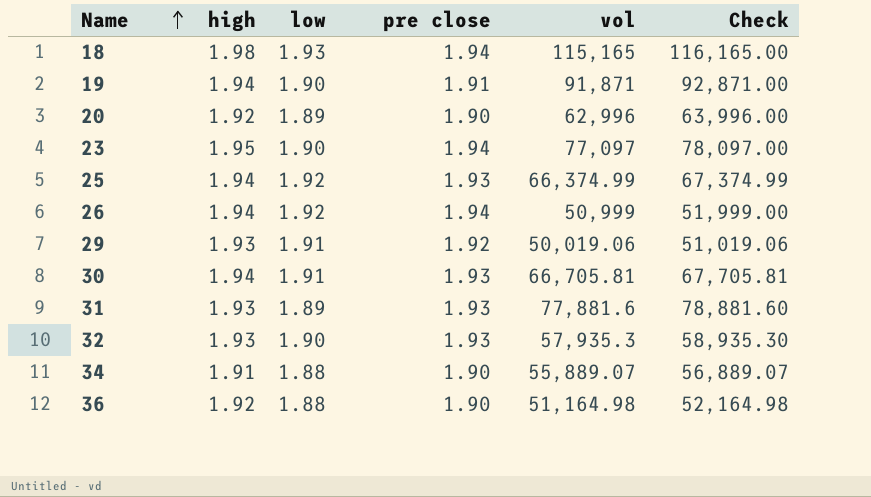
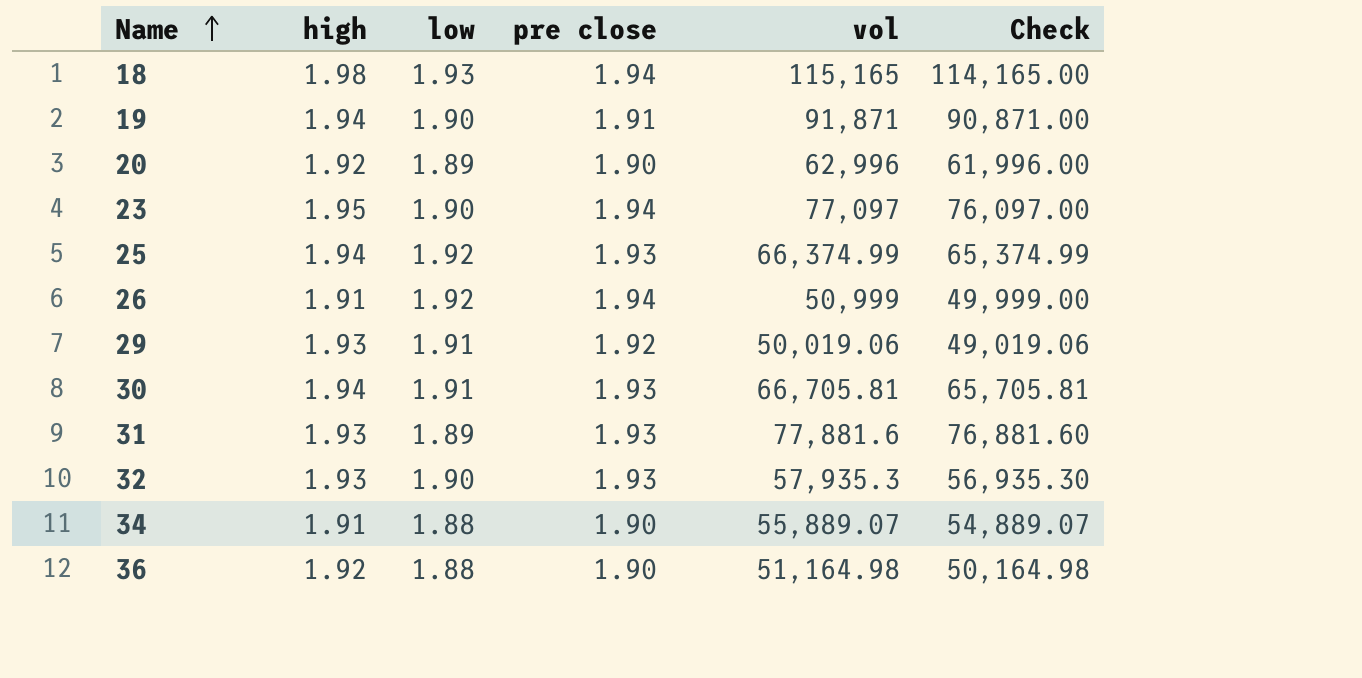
column Check | formula: [vol] + 1000 -> [vol] - 1000
26 | high: 1.94 -> 1.91

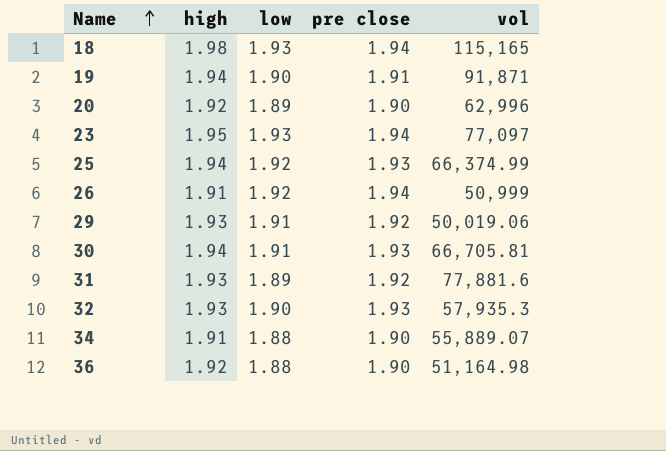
column Check | formula: [vol] - 1000 -> none
23 | low: 1.90 -> 1.93
31 | pre close: 1.93 -> 1.92

